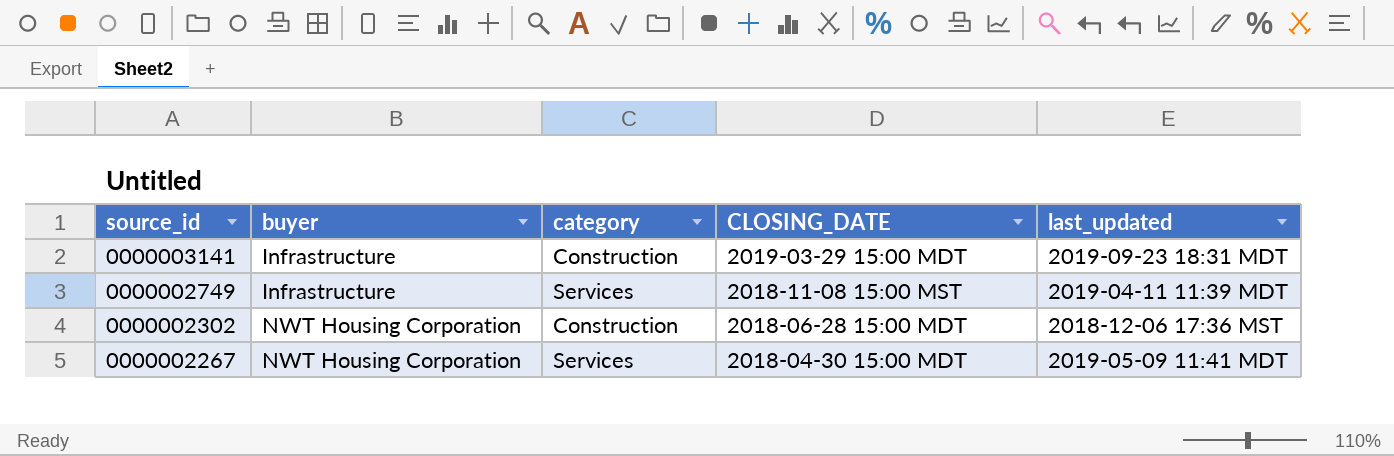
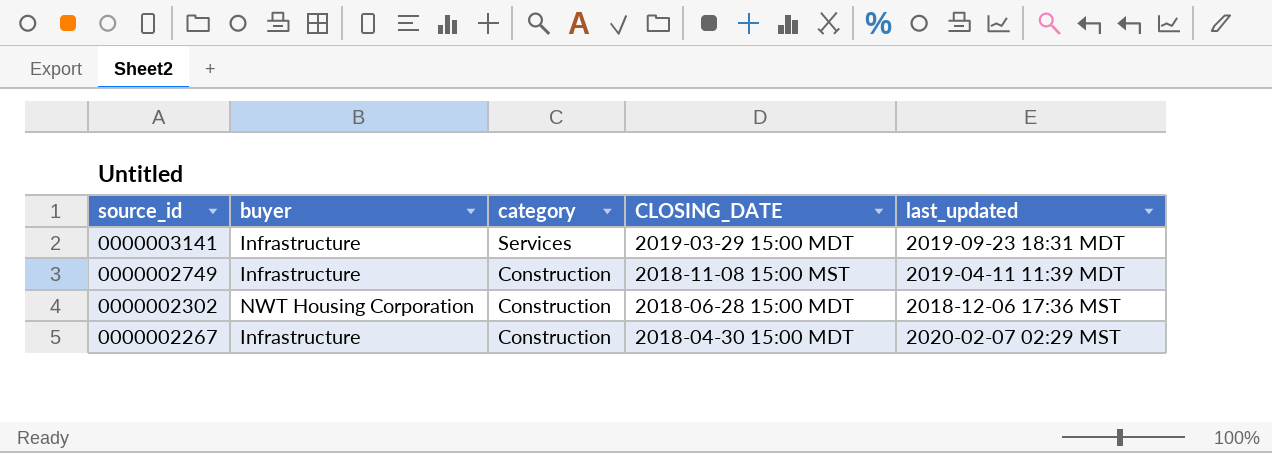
0000003141 | category: Construction -> Services
0000002749 | category: Services -> Construction
0000002267 | buyer: NWT Housing Corporation -> Infrastructure
0000002267 | category: Services -> Construction
0000002267 | last_updated: 2019-05-09 11:41 MDT -> 2020-02-07 02:29 MST

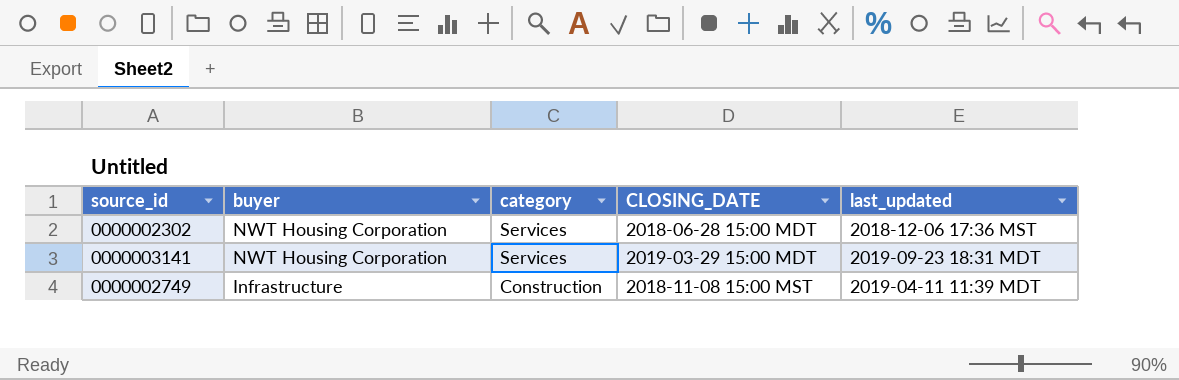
row order: source_id descending -> buyer descending
row 0000002267: Infrastructure | Construction | 2018-04-30 15:00 MDT | 2020-02-07 02:29 MST -> none
0000002302 | category: Construction -> Services
0000003141 | buyer: Infrastructure -> NWT Housing Corporation

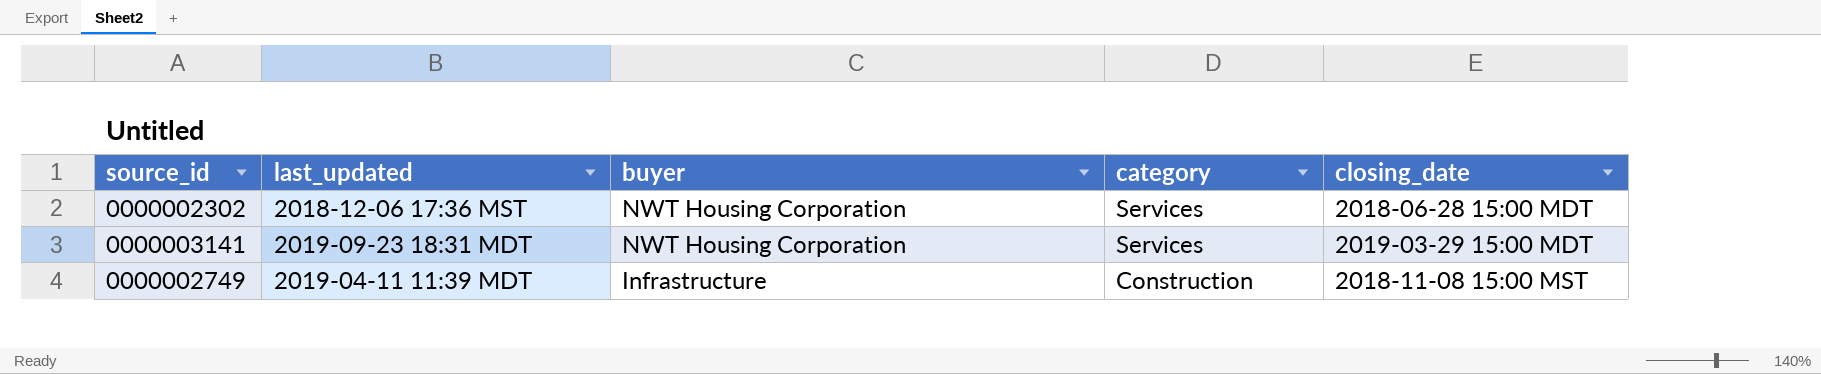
column last_updated | position: 5 -> 2
column name: CLOSING_DATE -> closing_date

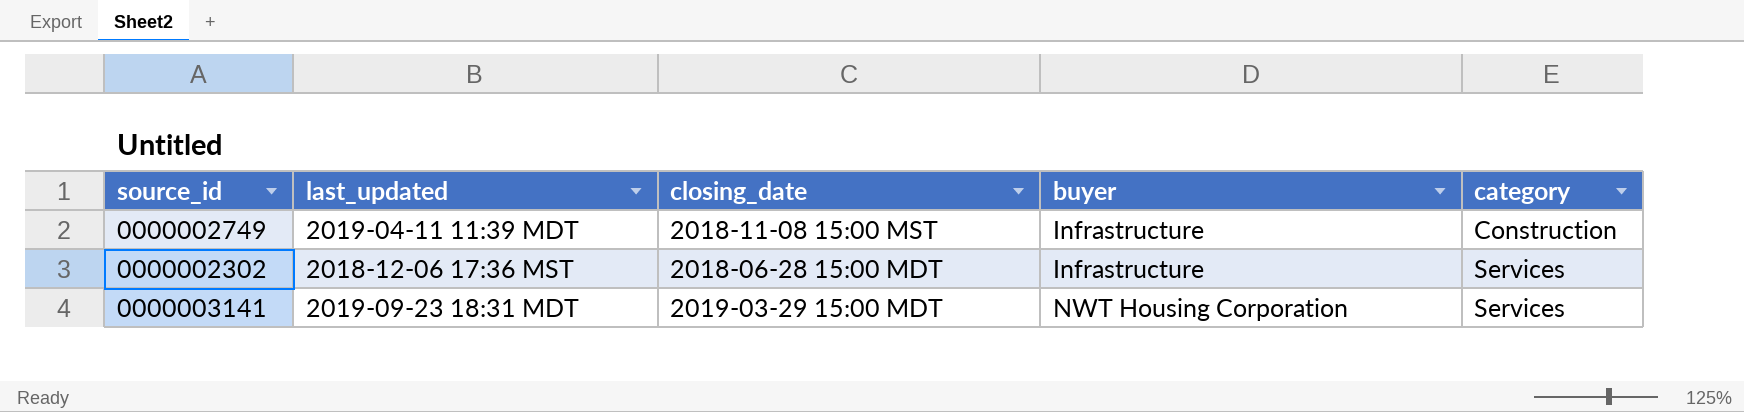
row order: buyer descending -> buyer ascending
column closing_date | position: 5 -> 3
0000002302 | buyer: NWT Housing Corporation -> Infrastructure

